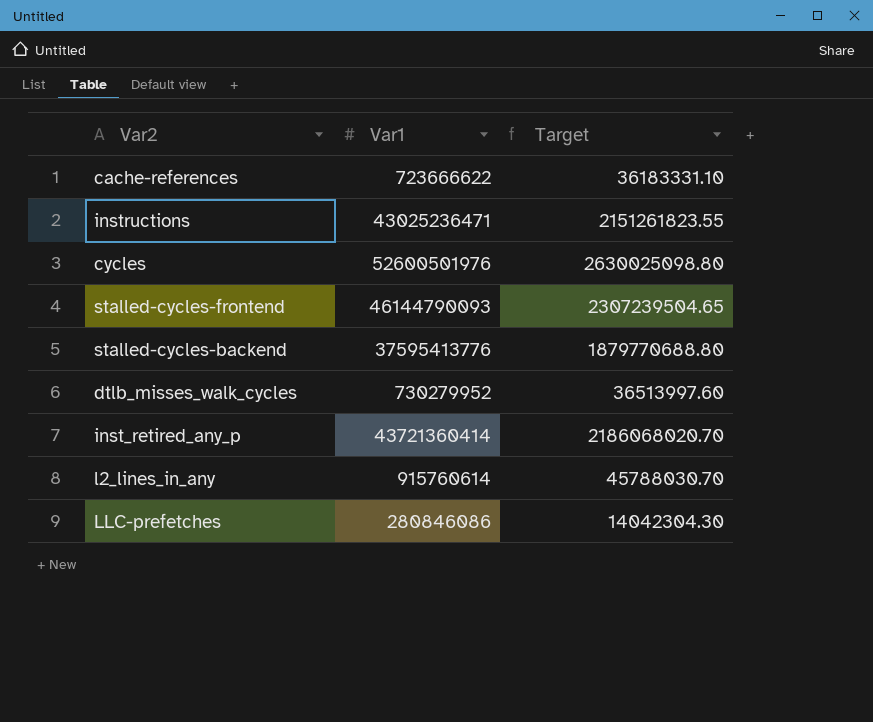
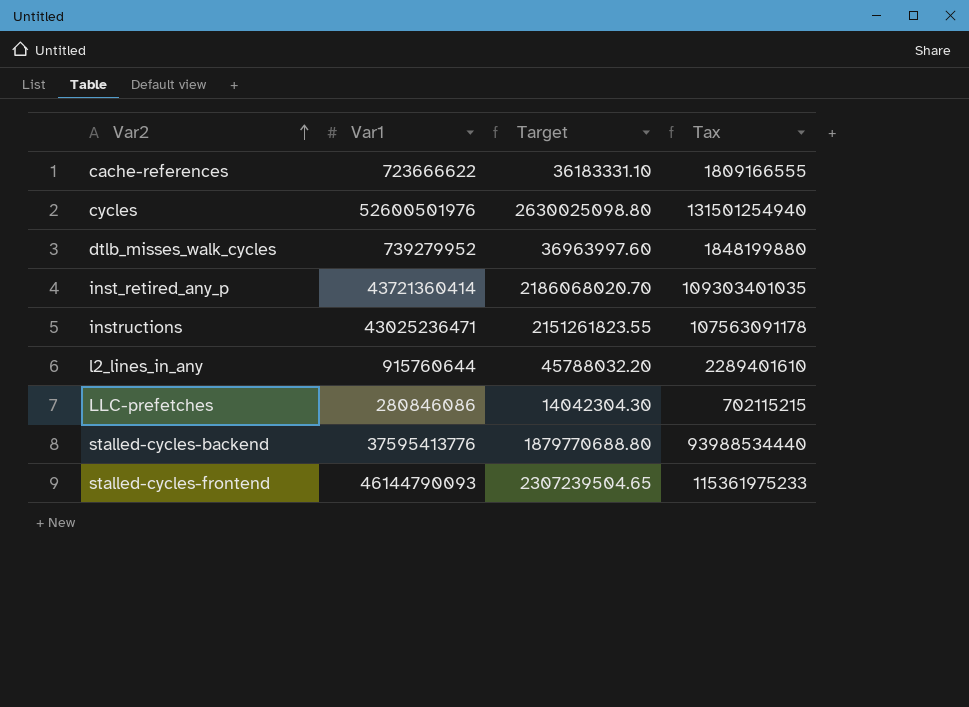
row order: none -> Var2 ascending
column Tax | formula: none -> [Var1] * 2.5
dtlb_misses_walk_cycles | Var1: 730279952 -> 739279952
dtlb_misses_walk_cycles | Target: 36513997.60 -> 36963997.60
l2_lines_in_any | Var1: 915760614 -> 915760644
l2_lines_in_any | Target: 45788030.70 -> 45788032.20

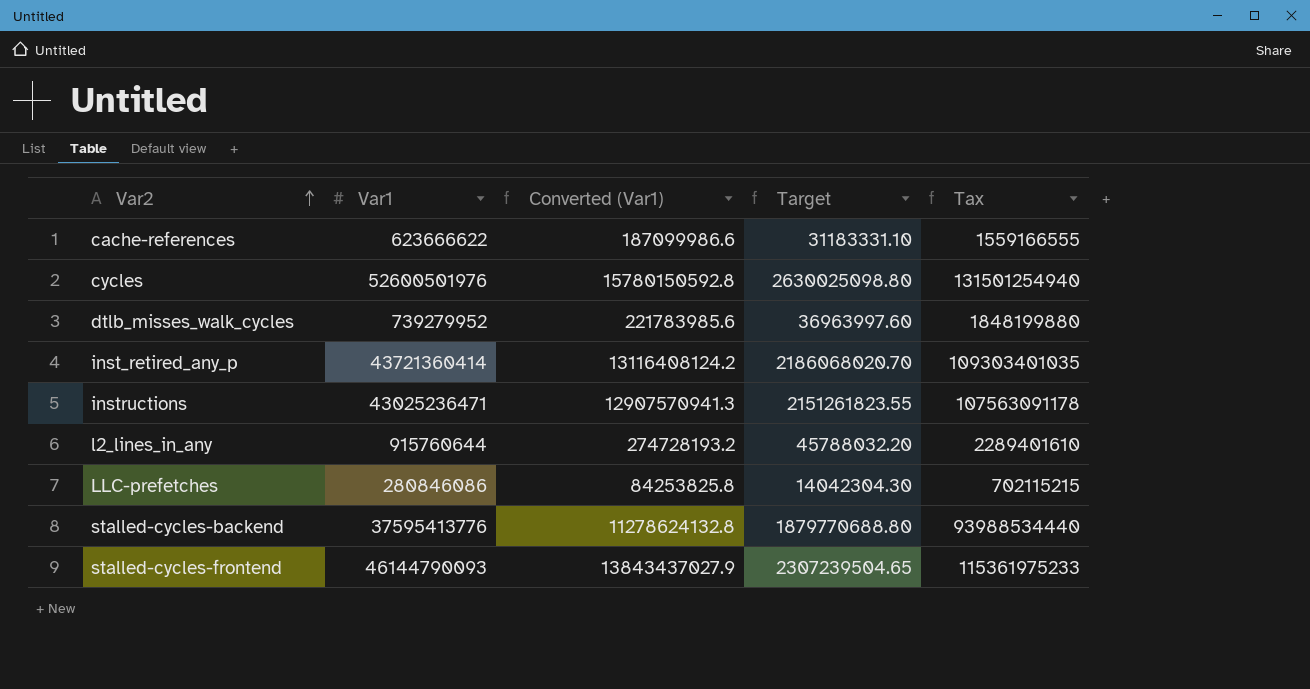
column Converted (Var1) | formula: none -> [Var1] * 0.3
cache-references | Var1: 723666622 -> 623666622
cache-references | Target: 36183331.10 -> 31183331.10
cache-references | Tax: 1809166555 -> 1559166555

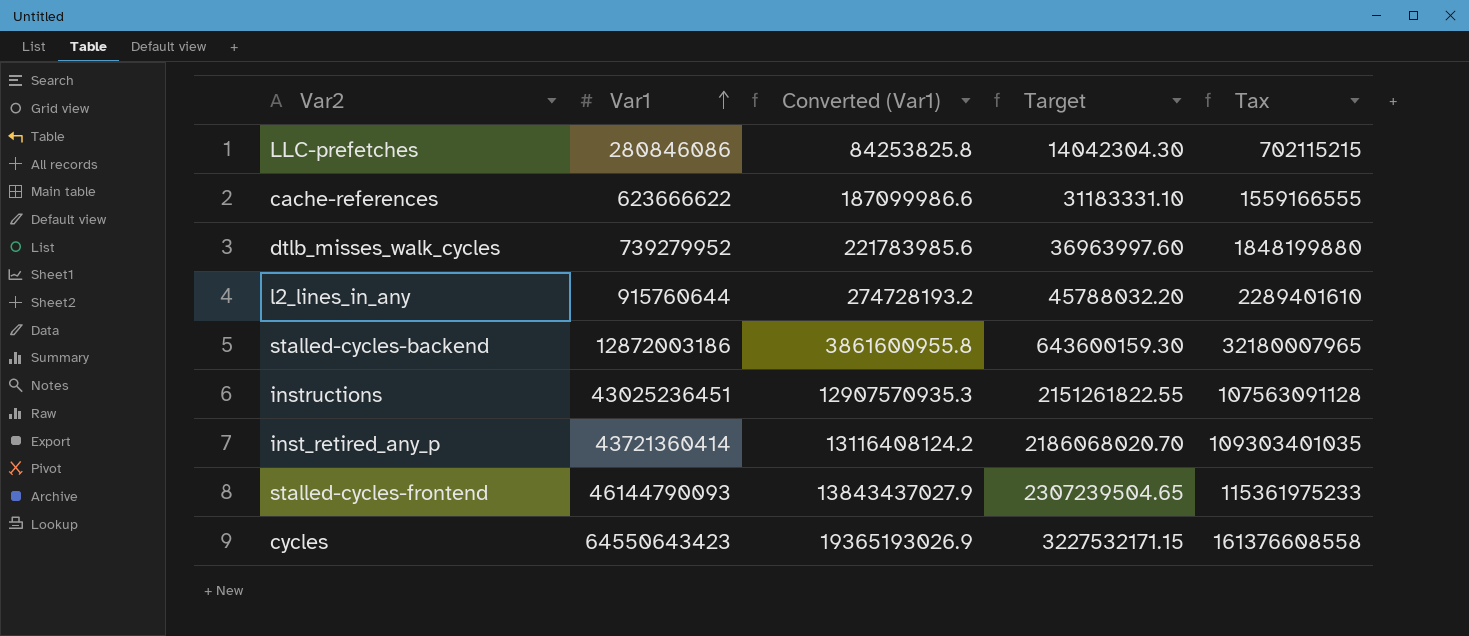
row order: Var2 ascending -> Var1 ascending
stalled-cycles-backend | Var1: 37595413776 -> 12872003186
stalled-cycles-backend | Converted (Var1): 11278624132.8 -> 3861600955.8
stalled-cycles-backend | Target: 1879770688.80 -> 643600159.30
stalled-cycles-backend | Tax: 93988534440 -> 32180007965
instructions | Var1: 43025236471 -> 43025236451
instructions | Converted (Var1): 12907570941.3 -> 12907570935.3
instructions | Target: 2151261823.55 -> 2151261822.55
instructions | Tax: 107563091178 -> 107563091128
cycles | Var1: 52600501976 -> 64550643423
cycles | Converted (Var1): 15780150592.8 -> 19365193026.9
cycles | Target: 2630025098.80 -> 3227532171.15
cycles | Tax: 131501254940 -> 161376608558

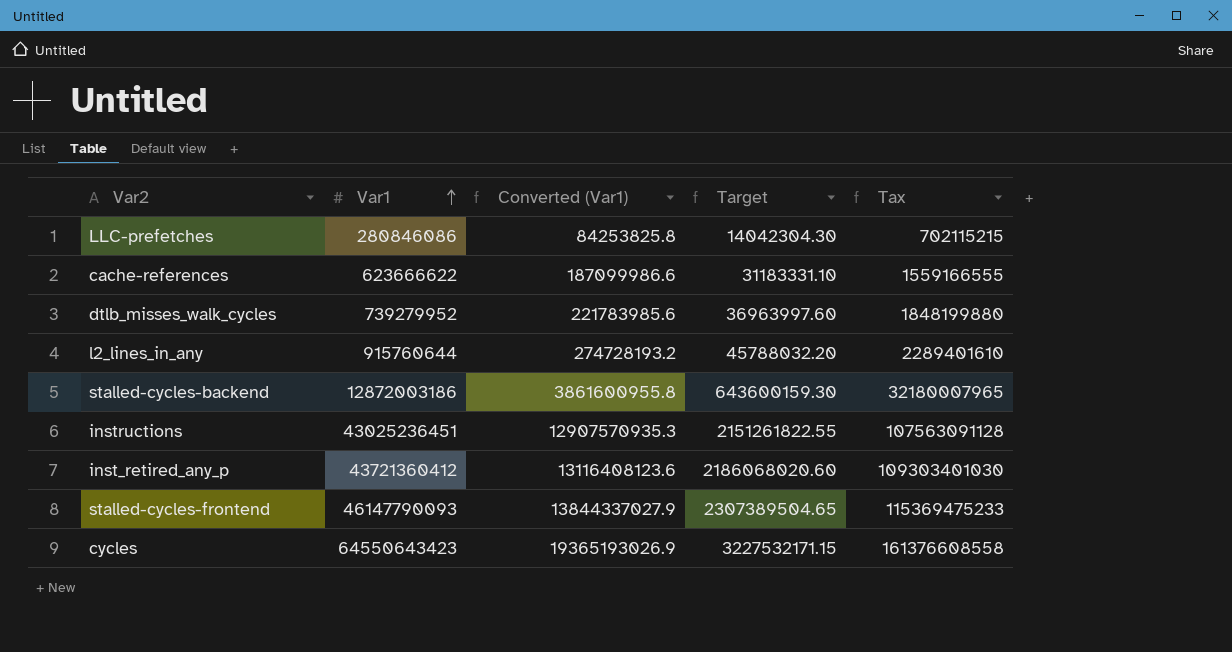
inst_retired_any_p | Var1: 43721360414 -> 43721360412
inst_retired_any_p | Converted (Var1): 13116408124.2 -> 13116408123.6
inst_retired_any_p | Target: 2186068020.70 -> 2186068020.60
inst_retired_any_p | Tax: 109303401035 -> 109303401030
stalled-cycles-frontend | Var1: 46144790093 -> 46147790093
stalled-cycles-frontend | Converted (Var1): 13843437027.9 -> 13844337027.9
stalled-cycles-frontend | Target: 2307239504.65 -> 2307389504.65
stalled-cycles-frontend | Tax: 115361975233 -> 115369475233

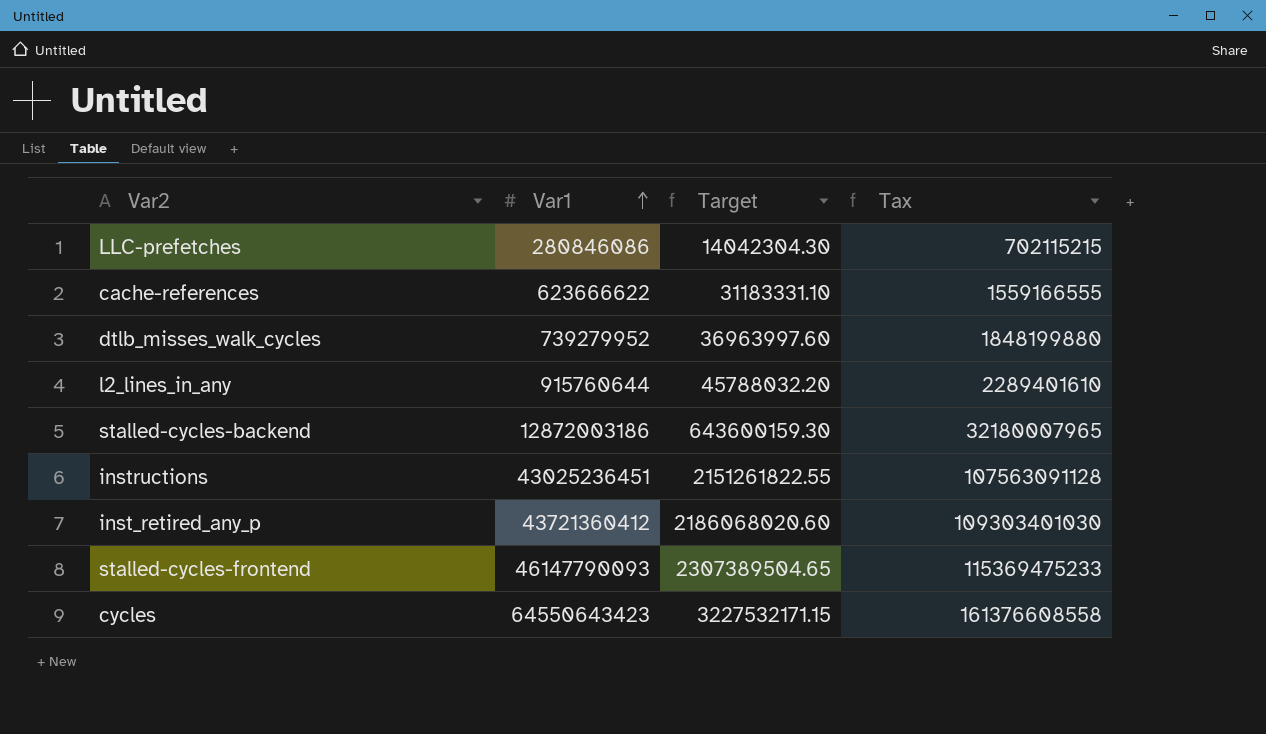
column Converted (Var1) | formula: [Var1] * 0.3 -> none

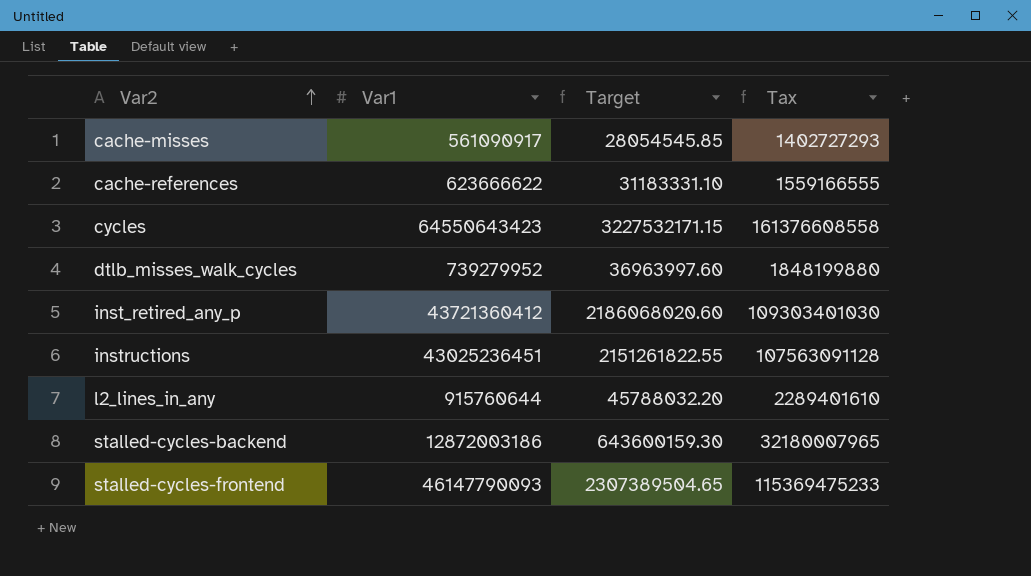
row order: Var1 ascending -> Var2 ascending
row LLC-prefetches: 280846086 | 14042304.30 | 702115215 -> none
row cache-misses: none -> 561090917 | 28054545.85 | 1402727293

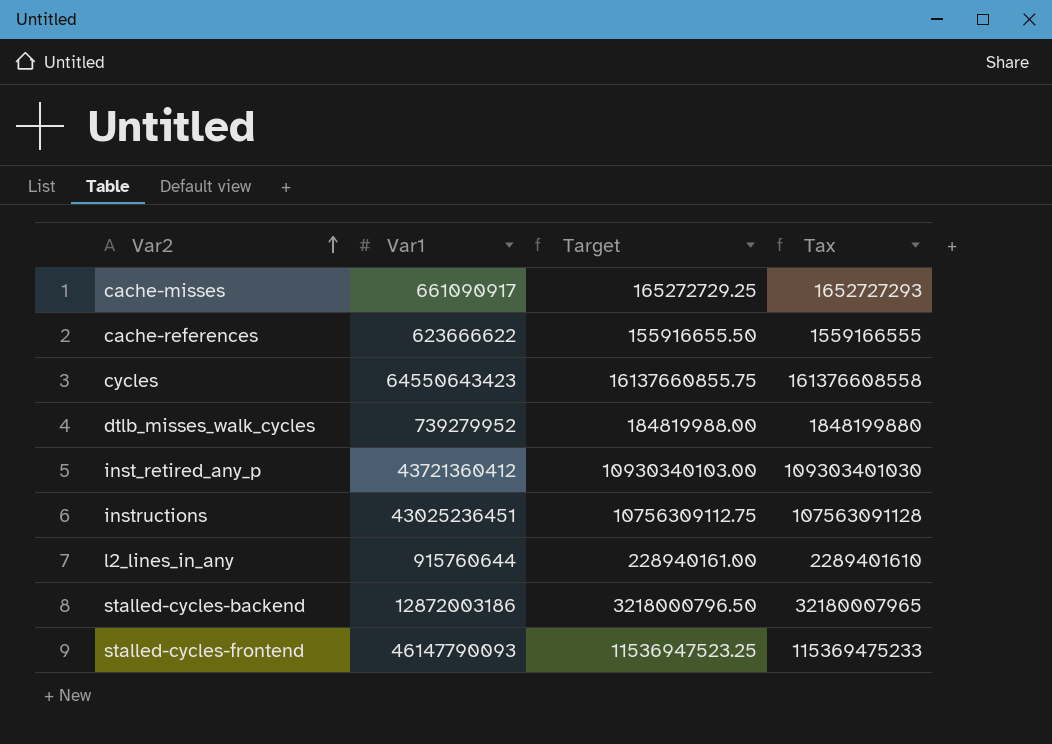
column Target | formula: [Var1] * 0.05 -> [Var1] * 0.25
cache-misses | Var1: 561090917 -> 661090917
cache-misses | Tax: 1402727293 -> 1652727293

